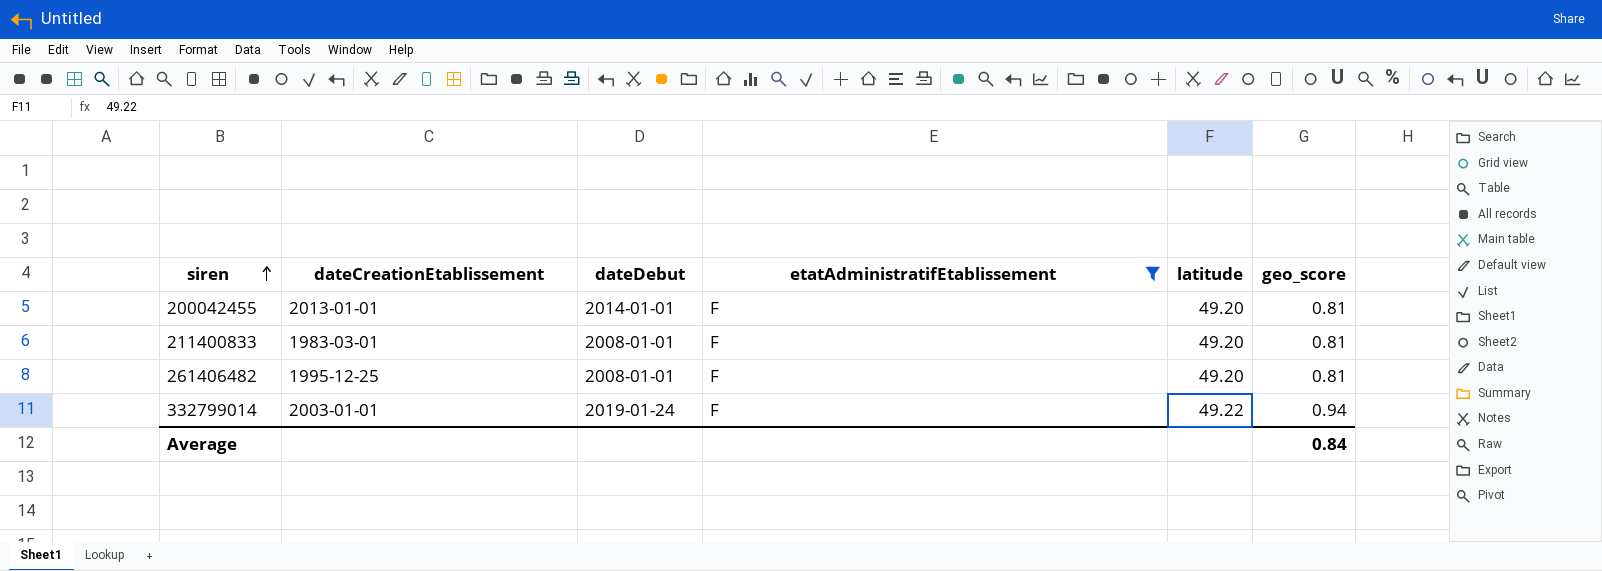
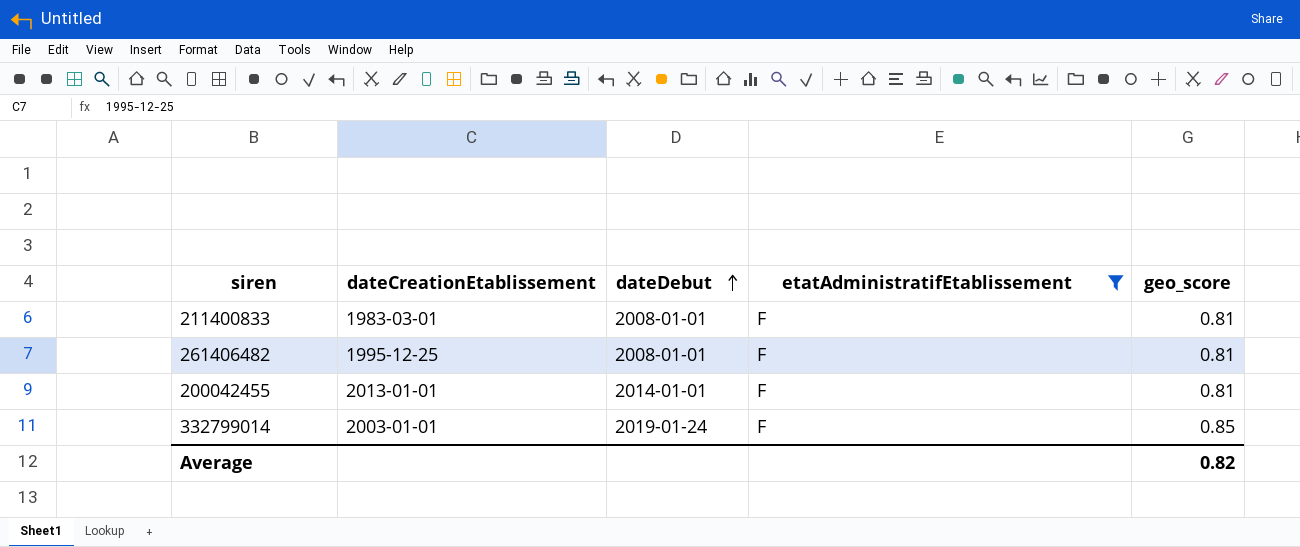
row order: siren ascending -> dateDebut ascending
column latitude | position: 5 -> none
332799014 | geo_score: 0.94 -> 0.85
Average | geo_score: 0.84 -> 0.82

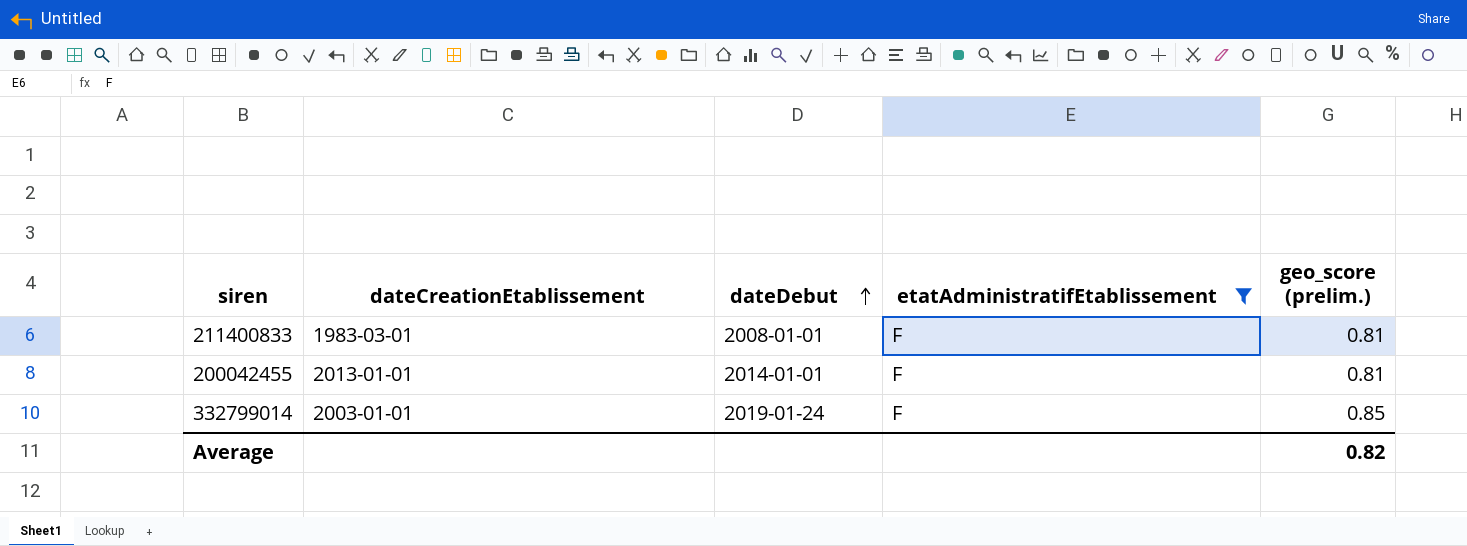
column name: geo_score -> geo_score (prelim.)
row 261406482: 1995-12-25 | 2008-01-01 | F | 0.81 -> none

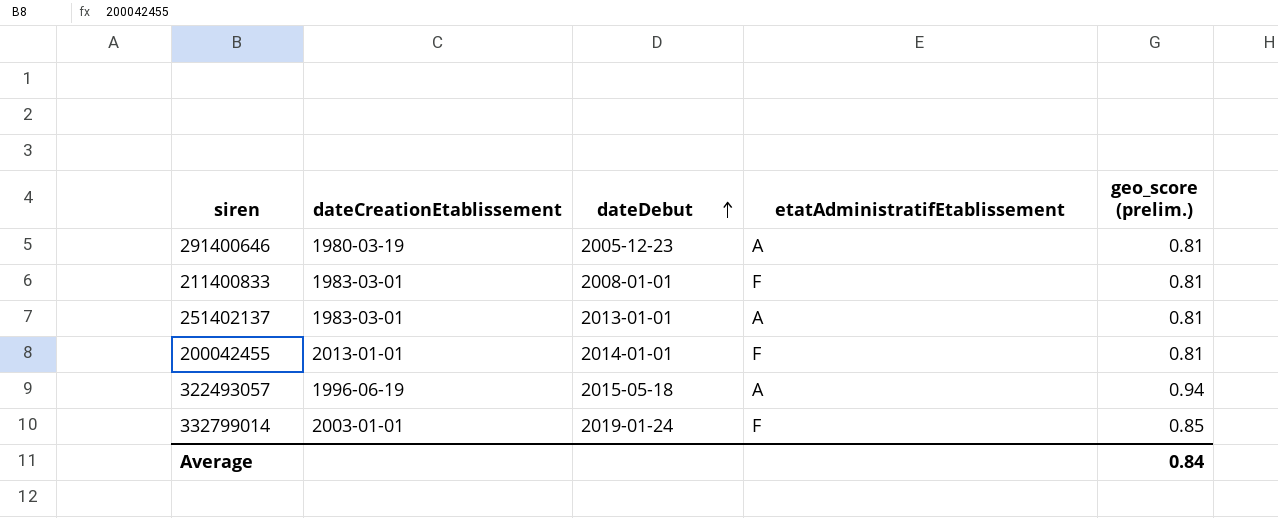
filter: etatAdministratifEtablissement = F -> none
Average | geo_score (prelim.): 0.82 -> 0.84

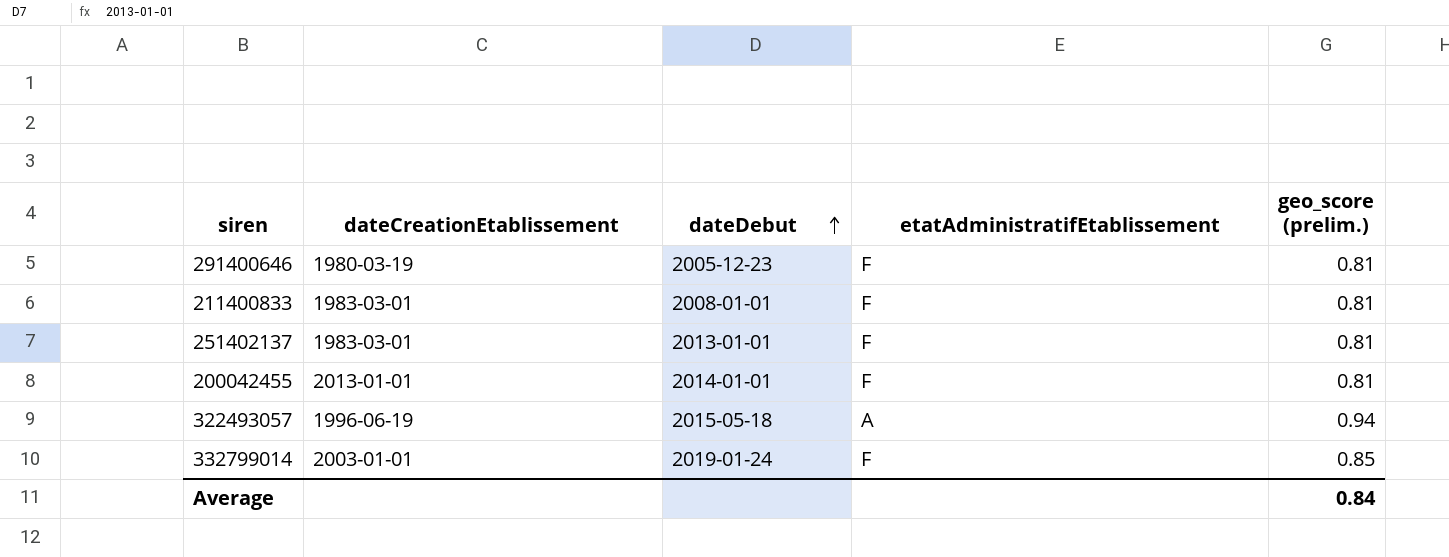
291400646 | etatAdministratifEtablissement: A -> F
251402137 | etatAdministratifEtablissement: A -> F

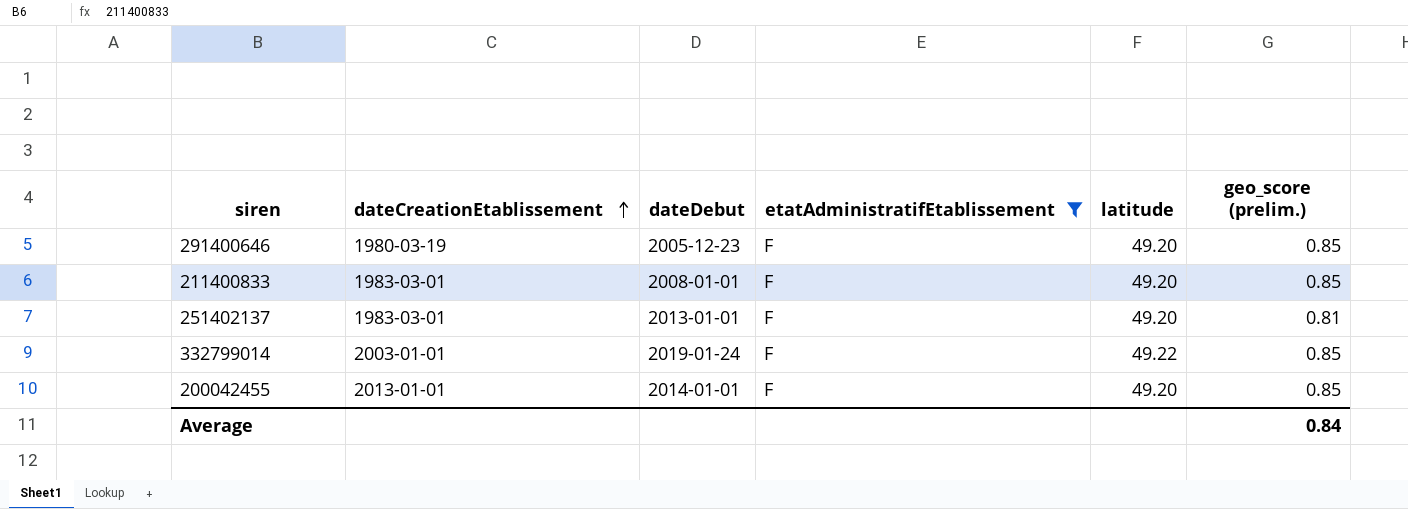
filter: none -> etatAdministratifEtablissement = F
row order: dateDebut ascending -> dateCreationEtablissement ascending
column latitude | position: none -> 5
291400646 | geo_score (prelim.): 0.81 -> 0.85
211400833 | geo_score (prelim.): 0.81 -> 0.85
200042455 | geo_score (prelim.): 0.81 -> 0.85

